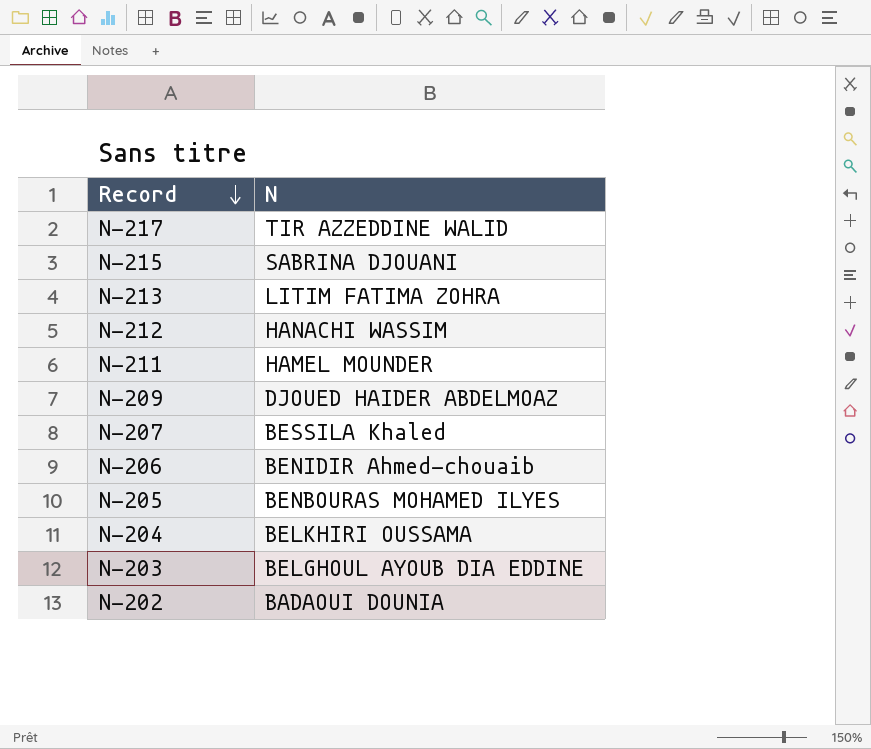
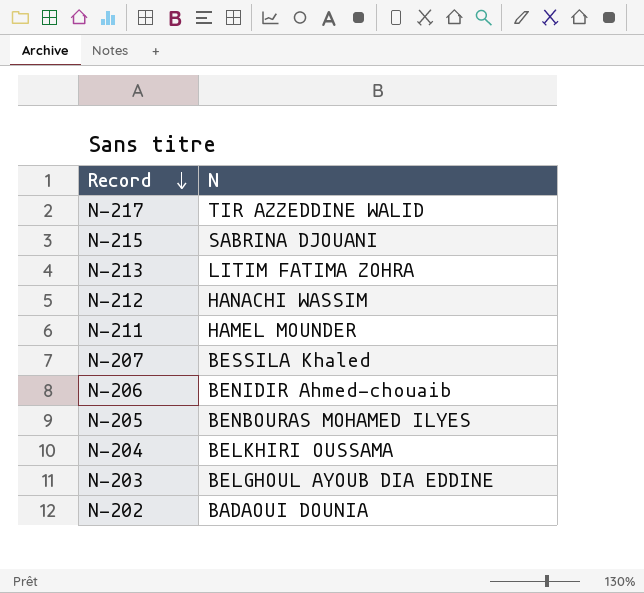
row N-209: DJOUED HAIDER ABDELMOAZ -> none

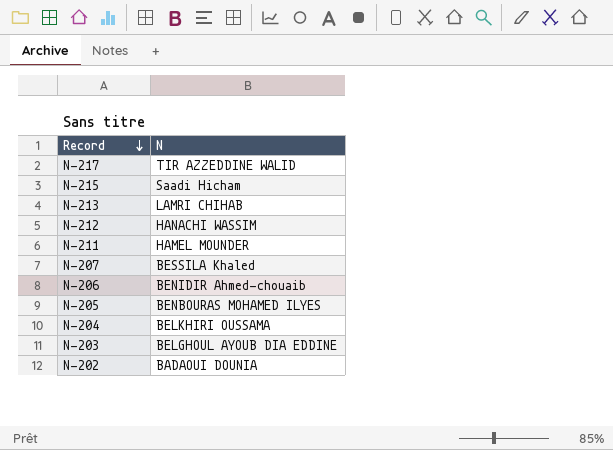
N-215 | N: SABRINA DJOUANI -> Saadi Hicham
N-213 | N: LITIM FATIMA ZOHRA -> LAMRI CHIHAB

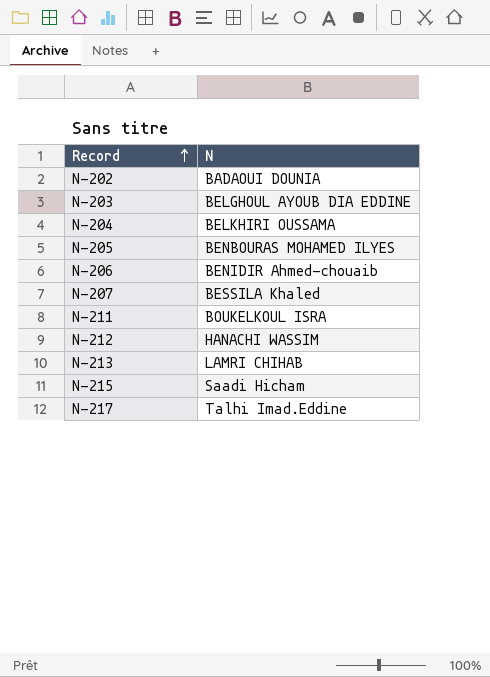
row order: Record descending -> Record ascending
N-211 | N: HAMEL MOUNDER -> BOUKELKOUL ISRA
N-217 | N: TIR AZZEDDINE WALID -> Talhi Imad.Eddine

